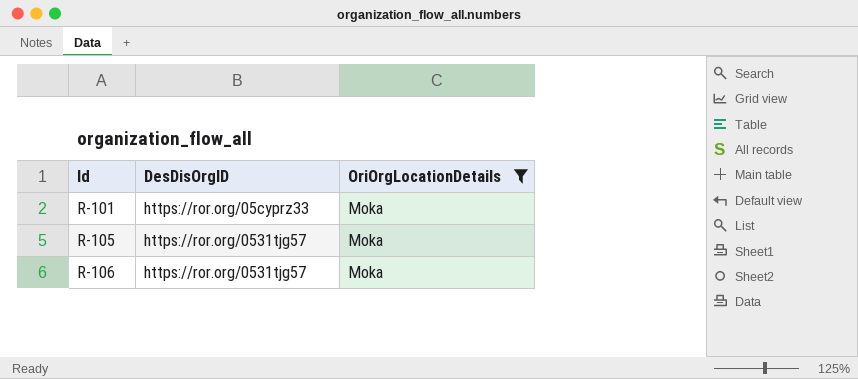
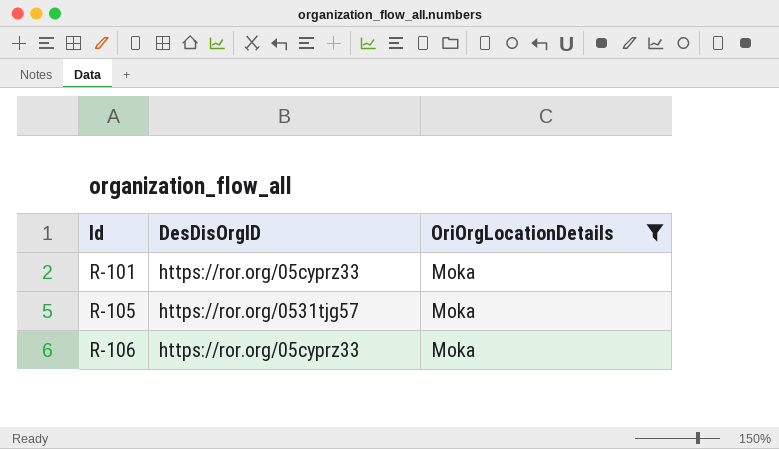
R-106 | DesDisOrgID: https://ror.org/0531tjg57 -> https://ror.org/05cyprz33

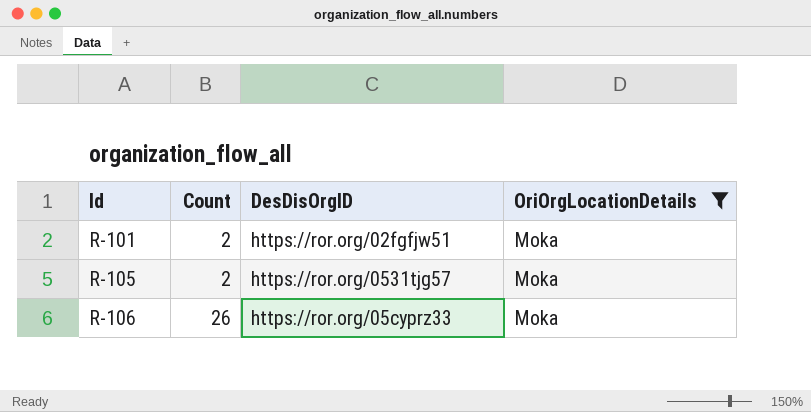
column Count | position: none -> 2
R-101 | DesDisOrgID: https://ror.org/05cyprz33 -> https://ror.org/02fgfjw51

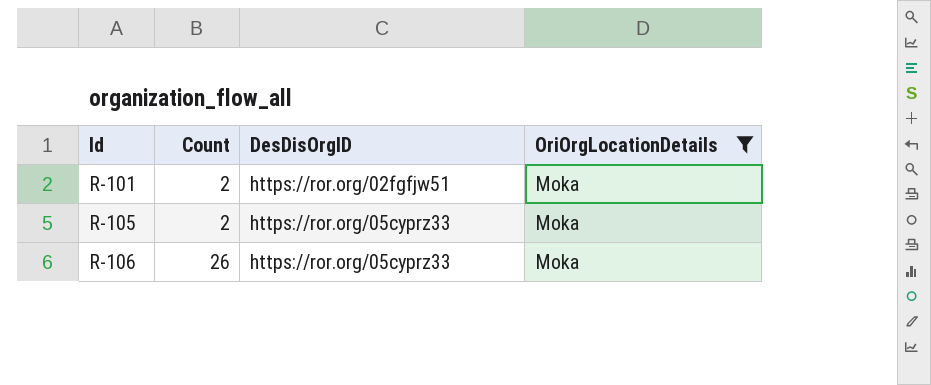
R-105 | DesDisOrgID: https://ror.org/0531tjg57 -> https://ror.org/05cyprz33

